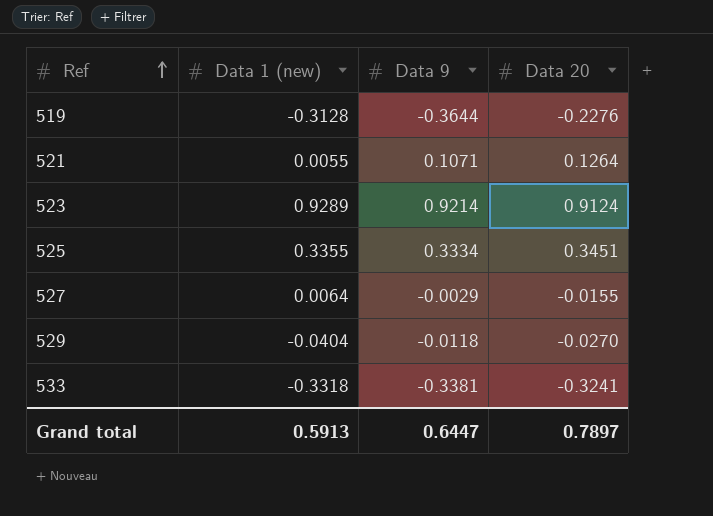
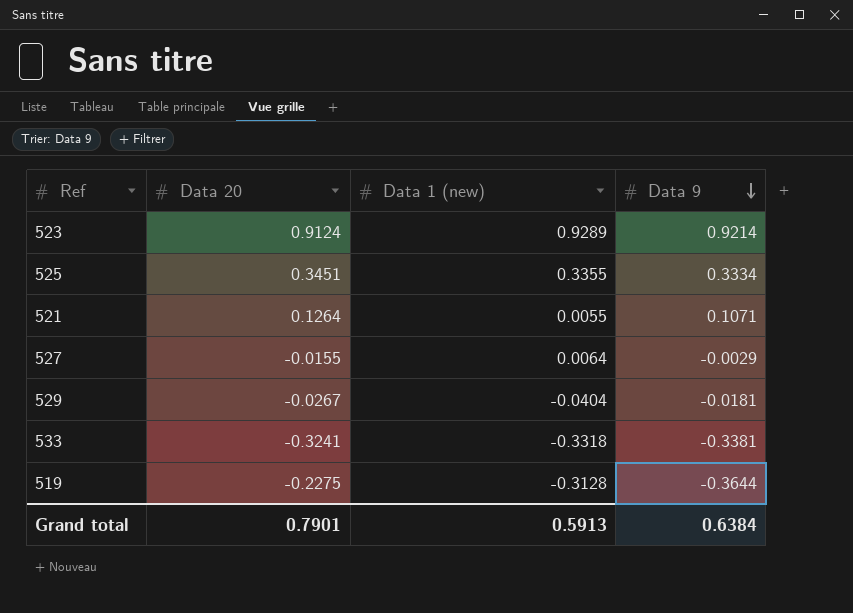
row order: Ref ascending -> Data 9 descending
column Data 20 | position: 4 -> 2
529 | Data 20: -0.0270 -> -0.0267
529 | Data 9: -0.0118 -> -0.0181
519 | Data 20: -0.2276 -> -0.2275
Grand total | Data 20: 0.7897 -> 0.7901
Grand total | Data 9: 0.6447 -> 0.6384

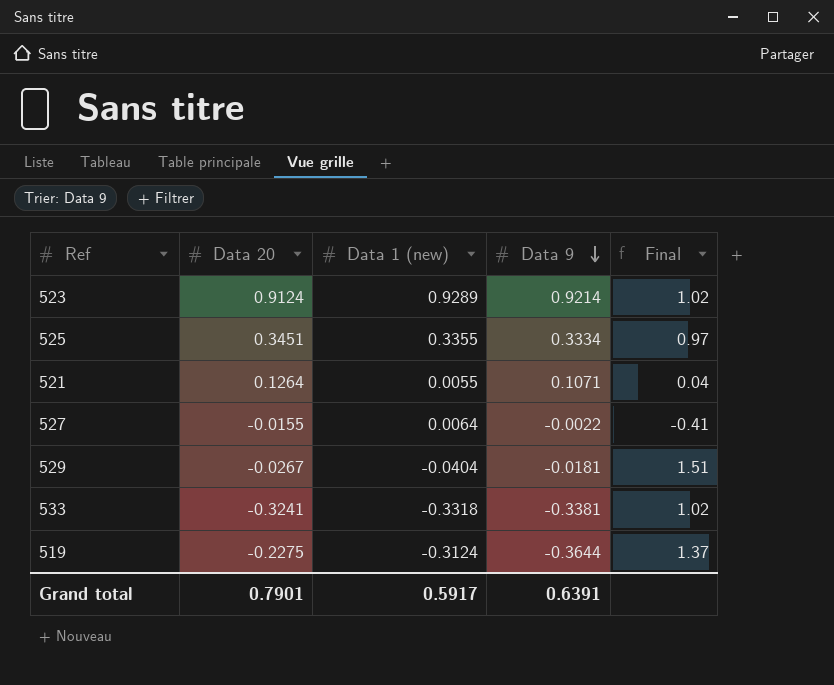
column Final | formula: none -> [Data 1 (new)] / [Data 20]
527 | Data 9: -0.0029 -> -0.0022
519 | Data 1 (new): -0.3128 -> -0.3124
Grand total | Data 1 (new): 0.5913 -> 0.5917
Grand total | Data 9: 0.6384 -> 0.6391

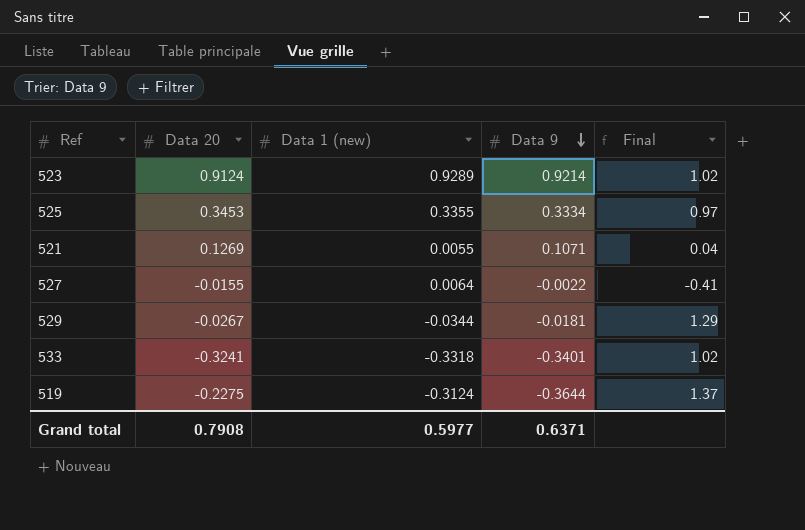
525 | Data 20: 0.3451 -> 0.3453
521 | Data 20: 0.1264 -> 0.1269
529 | Data 1 (new): -0.0404 -> -0.0344
529 | Final: 1.51 -> 1.29
533 | Data 9: -0.3381 -> -0.3401
Grand total | Data 20: 0.7901 -> 0.7908
Grand total | Data 1 (new): 0.5917 -> 0.5977
Grand total | Data 9: 0.6391 -> 0.6371

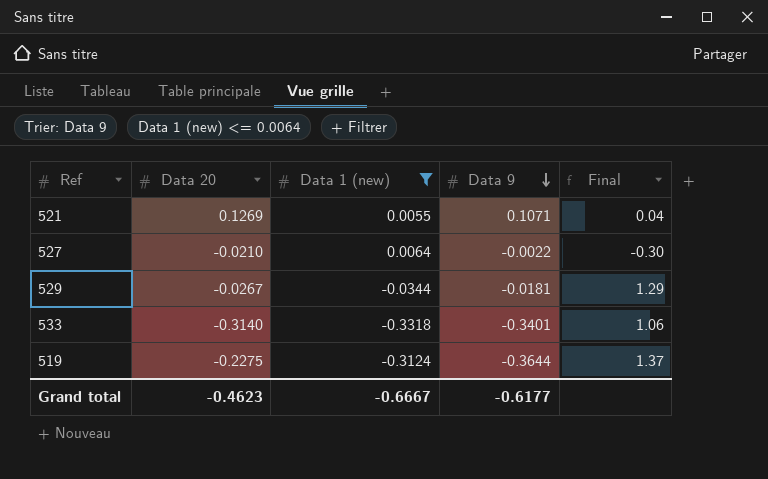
filter: none -> Data 1 (new) <= 0.0064
527 | Data 20: -0.0155 -> -0.0210
527 | Final: -0.41 -> -0.30
533 | Data 20: -0.3241 -> -0.3140
533 | Final: 1.02 -> 1.06
Grand total | Data 20: 0.7908 -> -0.4623
Grand total | Data 1 (new): 0.5977 -> -0.6667
Grand total | Data 9: 0.6371 -> -0.6177

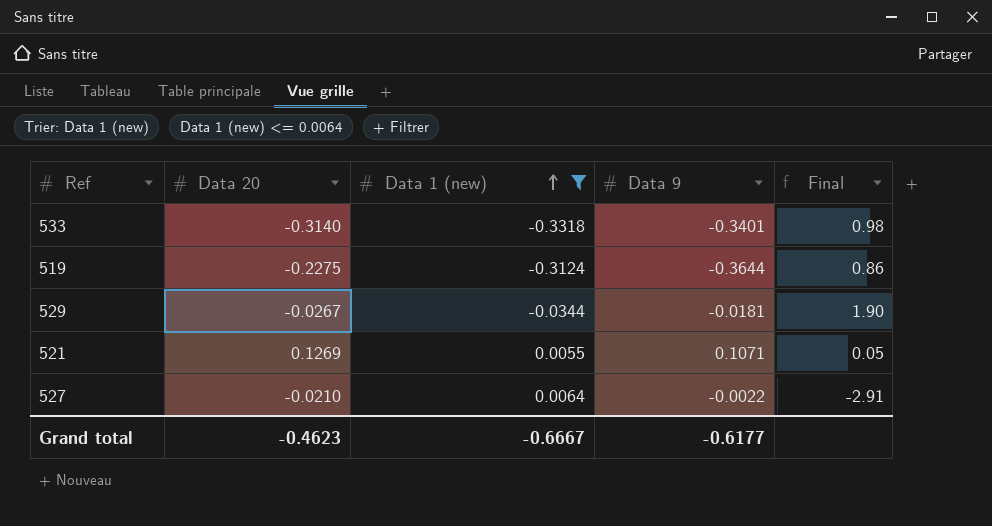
row order: Data 9 descending -> Data 1 (new) ascending
column Final | formula: [Data 1 (new)] / [Data 20] -> [Data 1 (new)] / [Data 9]

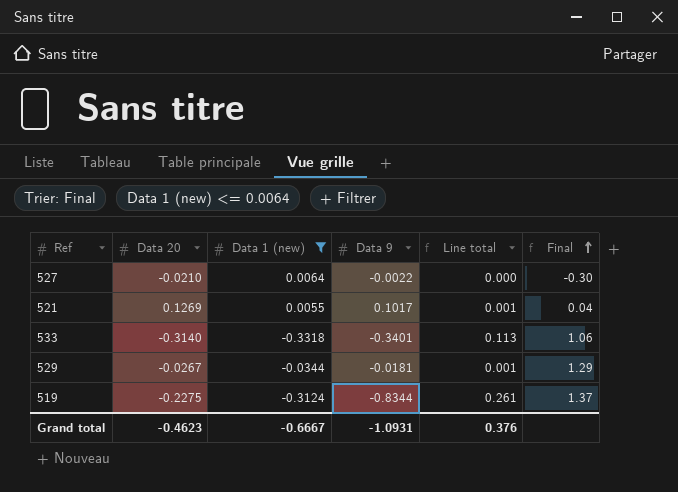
row order: Data 1 (new) ascending -> Final ascending
column Line total | formula: none -> [Data 1 (new)] * [Data 9]
column Final | formula: [Data 1 (new)] / [Data 9] -> [Data 1 (new)] / [Data 20]
521 | Data 9: 0.1071 -> 0.1017
519 | Data 9: -0.3644 -> -0.8344
Grand total | Data 9: -0.6177 -> -1.0931

